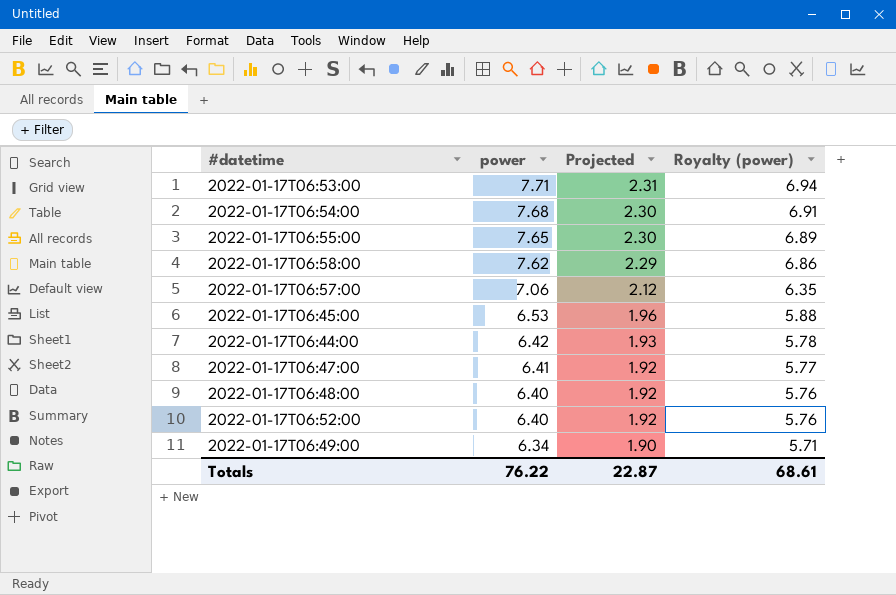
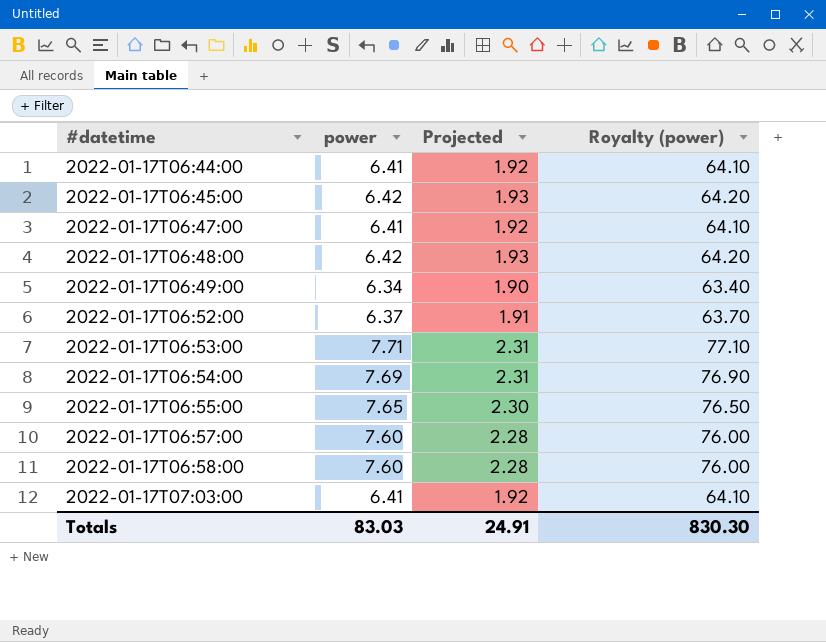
row order: power descending -> #datetime ascending
column Royalty (power) | formula: [power] * 0.9 -> [power] * 10
2022-01-17T06:44:00 | power: 6.42 -> 6.41
2022-01-17T06:44:00 | Projected: 1.93 -> 1.92
2022-01-17T06:45:00 | power: 6.53 -> 6.42
2022-01-17T06:45:00 | Projected: 1.96 -> 1.93
2022-01-17T06:48:00 | power: 6.40 -> 6.42
2022-01-17T06:48:00 | Projected: 1.92 -> 1.93
2022-01-17T06:52:00 | power: 6.40 -> 6.37
2022-01-17T06:52:00 | Projected: 1.92 -> 1.91
2022-01-17T06:54:00 | power: 7.68 -> 7.69
2022-01-17T06:54:00 | Projected: 2.30 -> 2.31
2022-01-17T06:57:00 | power: 7.06 -> 7.60
2022-01-17T06:57:00 | Projected: 2.12 -> 2.28
2022-01-17T06:58:00 | power: 7.62 -> 7.60
2022-01-17T06:58:00 | Projected: 2.29 -> 2.28
row 2022-01-17T07:03:00: none -> 6.41 | 1.92 | 64.10
Totals | power: 76.22 -> 83.03
Totals | Projected: 22.87 -> 24.91
Totals | Royalty (power): 68.61 -> 830.30

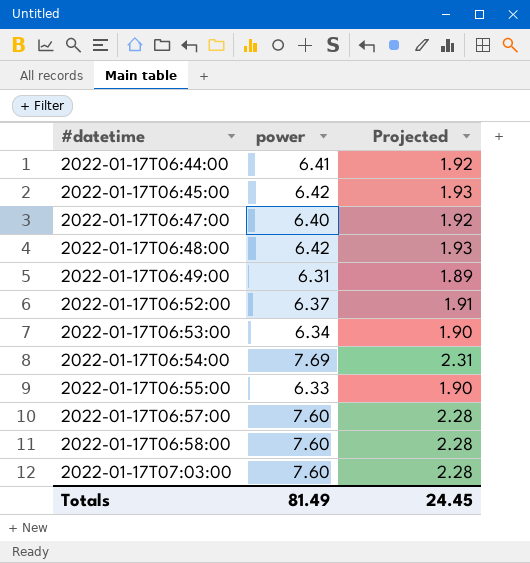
column Royalty (power) | formula: [power] * 10 -> none
2022-01-17T06:47:00 | power: 6.41 -> 6.40
2022-01-17T06:49:00 | power: 6.34 -> 6.31
2022-01-17T06:49:00 | Projected: 1.90 -> 1.89
2022-01-17T06:53:00 | power: 7.71 -> 6.34
2022-01-17T06:53:00 | Projected: 2.31 -> 1.90
2022-01-17T06:55:00 | power: 7.65 -> 6.33
2022-01-17T06:55:00 | Projected: 2.30 -> 1.90
2022-01-17T07:03:00 | power: 6.41 -> 7.60
2022-01-17T07:03:00 | Projected: 1.92 -> 2.28
Totals | power: 83.03 -> 81.49
Totals | Projected: 24.91 -> 24.45

